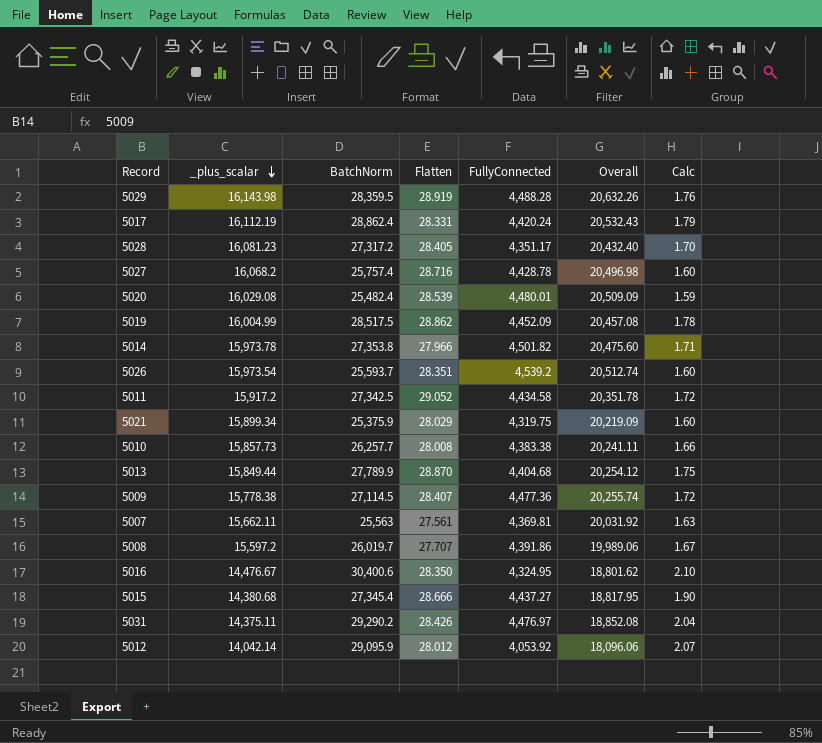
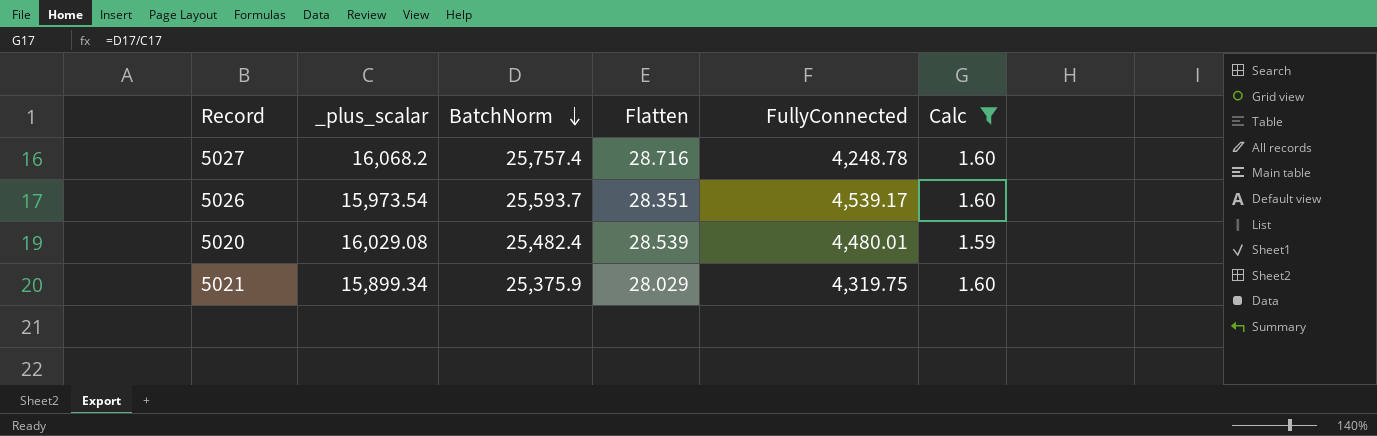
filter: none -> Calc <= 1.60
row order: _plus_scalar descending -> BatchNorm descending
column Overall | formula: [_plus_scalar] + [FullyConnected] -> none
5027 | FullyConnected: 4,428.78 -> 4,248.78
5026 | FullyConnected: 4,539.2 -> 4,539.17

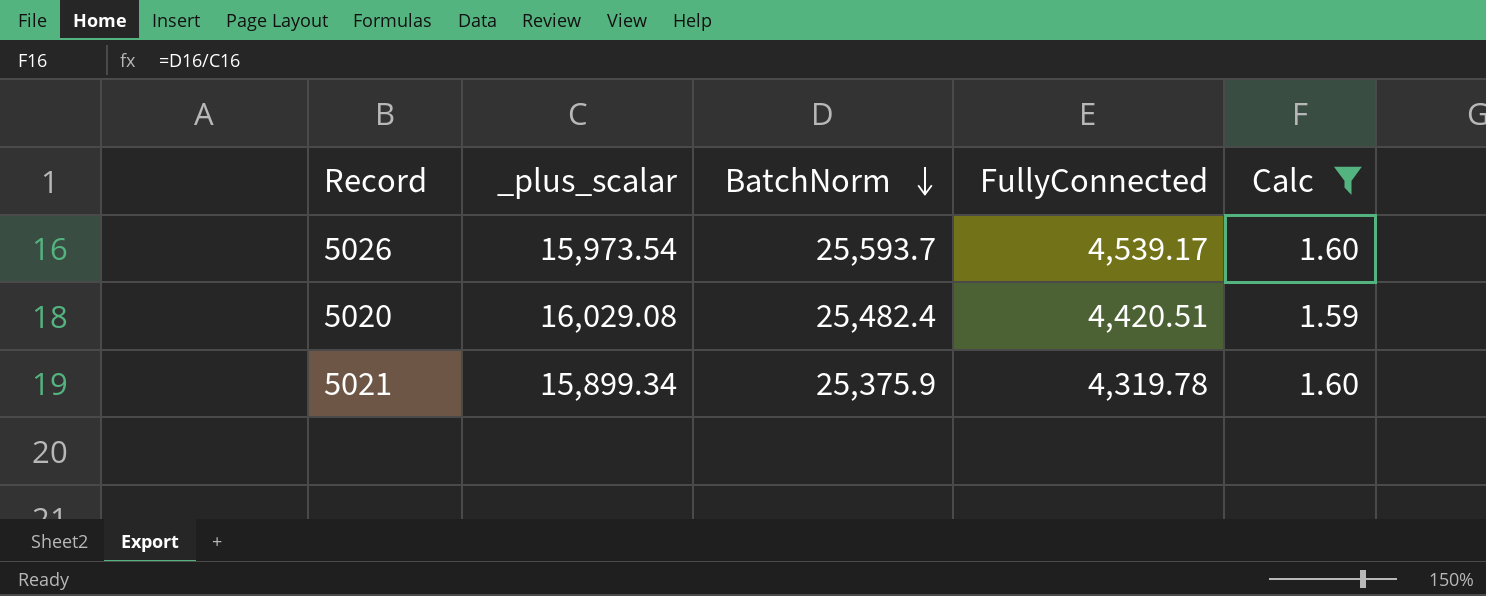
column Flatten | position: 4 -> none
row 5027: 16,068.2 | 25,757.4 | 28.716 | 4,248.78 | 1.60 -> none
5020 | FullyConnected: 4,480.01 -> 4,420.51
5021 | FullyConnected: 4,319.75 -> 4,319.78

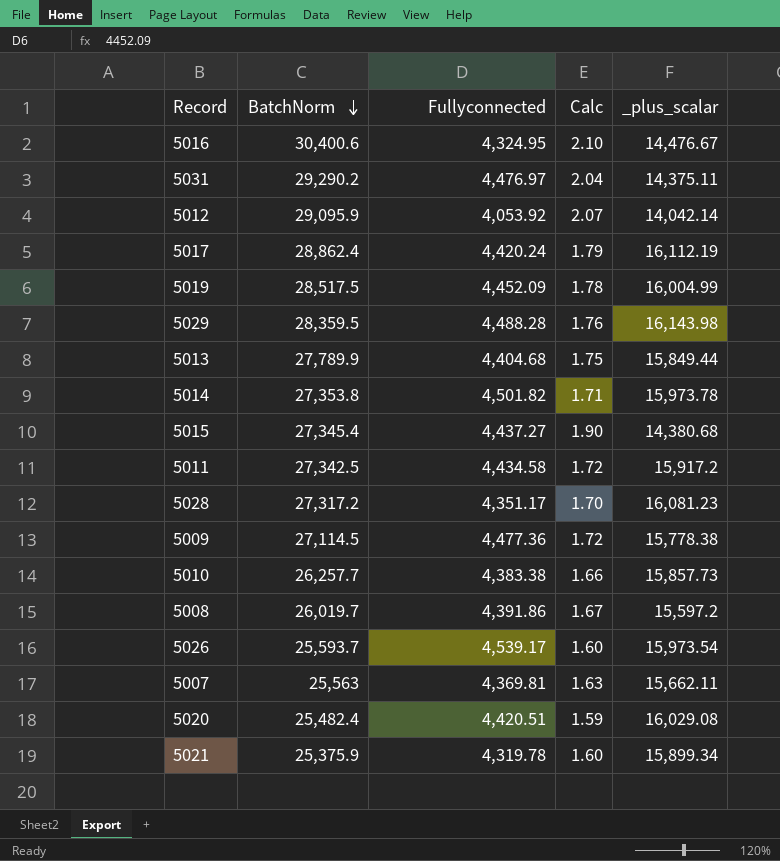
filter: Calc <= 1.60 -> none
column name: FullyConnected -> Fullyconnected
column _plus_scalar | position: 2 -> 5

